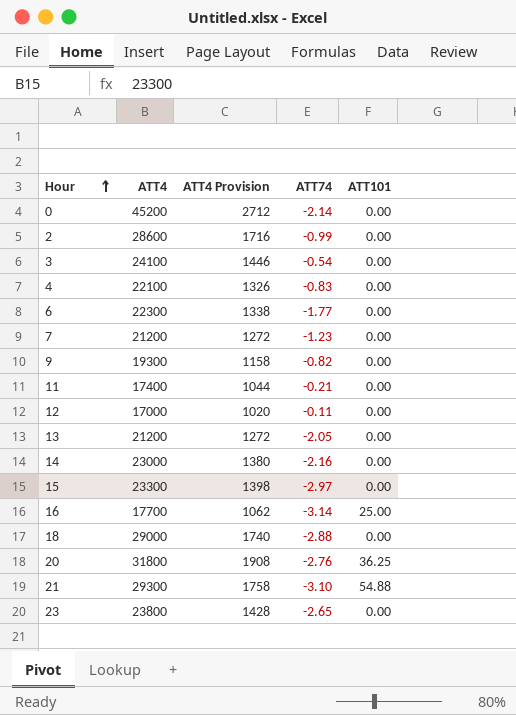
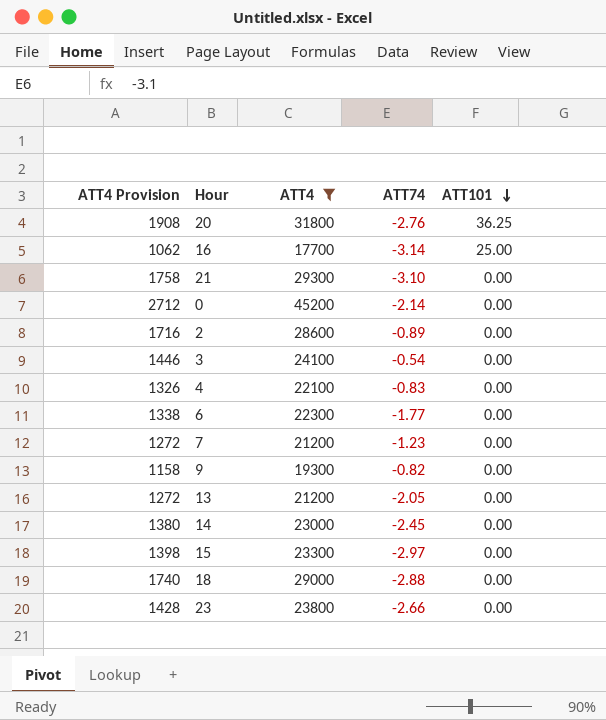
filter: none -> ATT4 >= 17700
row order: Hour ascending -> ATT101 descending
column ATT4 Provision | position: 3 -> 1
21 | ATT101: 54.88 -> 0.00
2 | ATT74: -0.99 -> -0.89
14 | ATT74: -2.16 -> -2.45
23 | ATT74: -2.65 -> -2.66

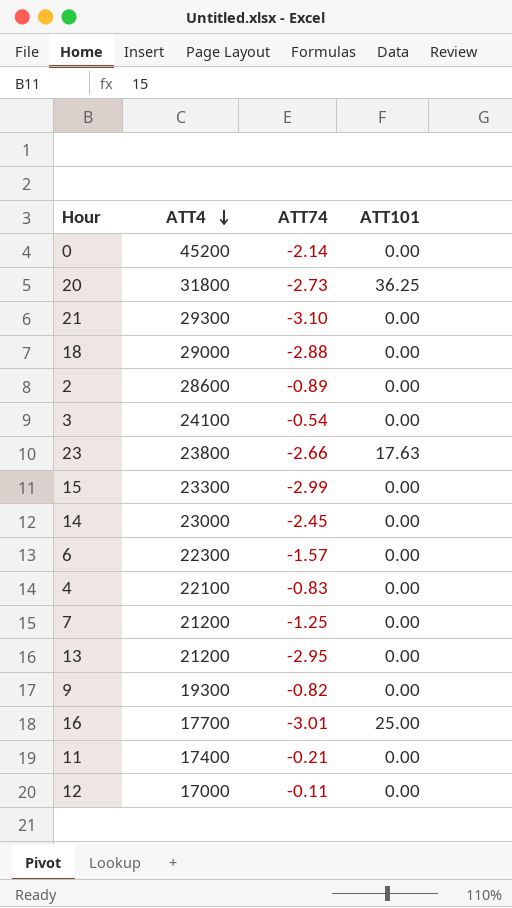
filter: ATT4 >= 17700 -> none
row order: ATT101 descending -> ATT4 descending
column ATT4 Provision | formula: [ATT4] * 0.06 -> none
20 | ATT74: -2.76 -> -2.73
23 | ATT101: 0.00 -> 17.63
15 | ATT74: -2.97 -> -2.99
6 | ATT74: -1.77 -> -1.57
7 | ATT74: -1.23 -> -1.25
13 | ATT74: -2.05 -> -2.95
16 | ATT74: -3.14 -> -3.01

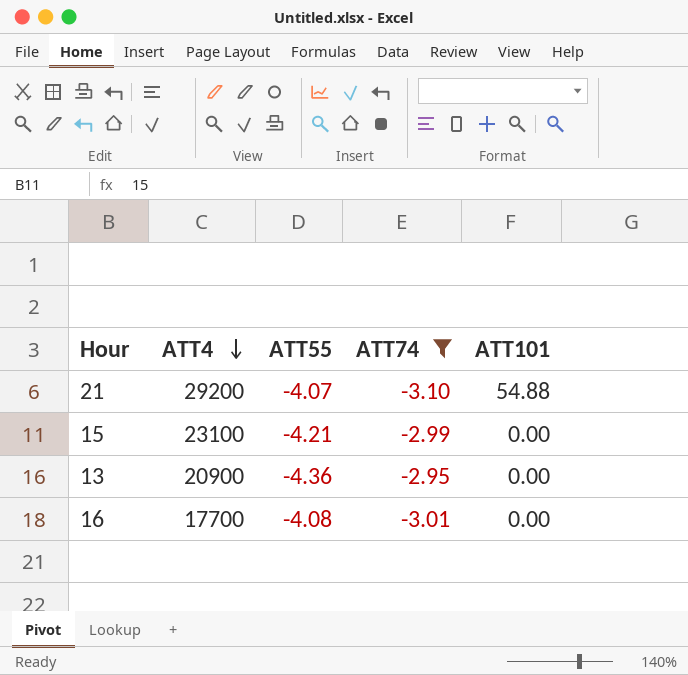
filter: none -> ATT74 <= -2.95
column ATT55 | position: none -> 3
21 | ATT4: 29300 -> 29200
21 | ATT101: 0.00 -> 54.88
15 | ATT4: 23300 -> 23100
13 | ATT4: 21200 -> 20900
16 | ATT101: 25.00 -> 0.00

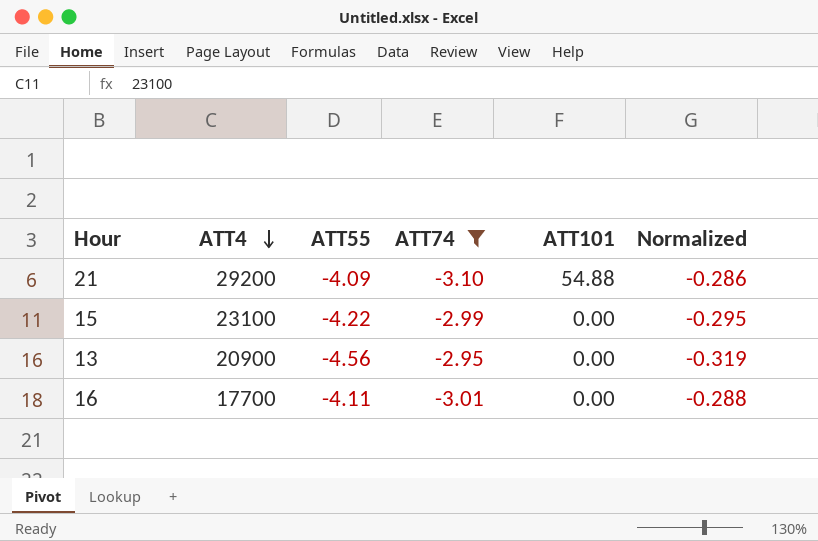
column Normalized | formula: none -> [ATT55] * 0.07
21 | ATT55: -4.07 -> -4.09
15 | ATT55: -4.21 -> -4.22
13 | ATT55: -4.36 -> -4.56
16 | ATT55: -4.08 -> -4.11

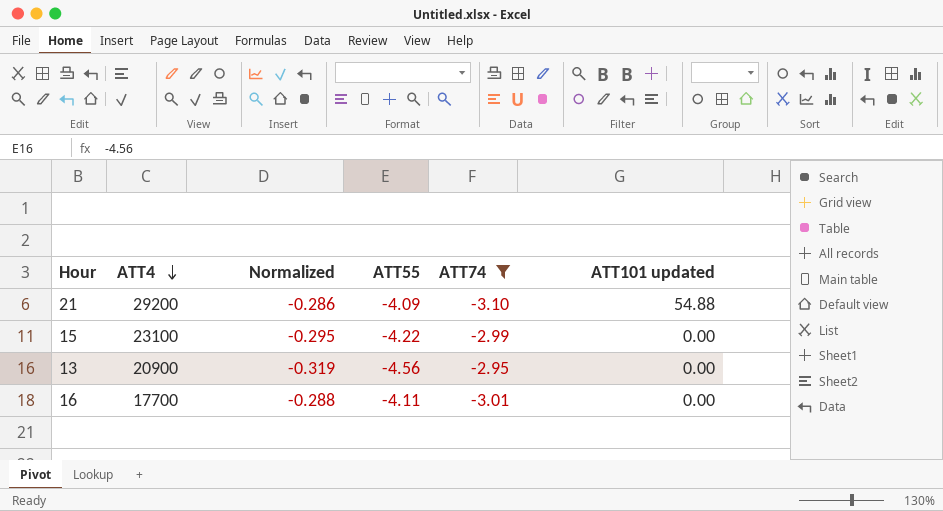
column Normalized | position: 6 -> 3
column name: ATT101 -> ATT101 updated

